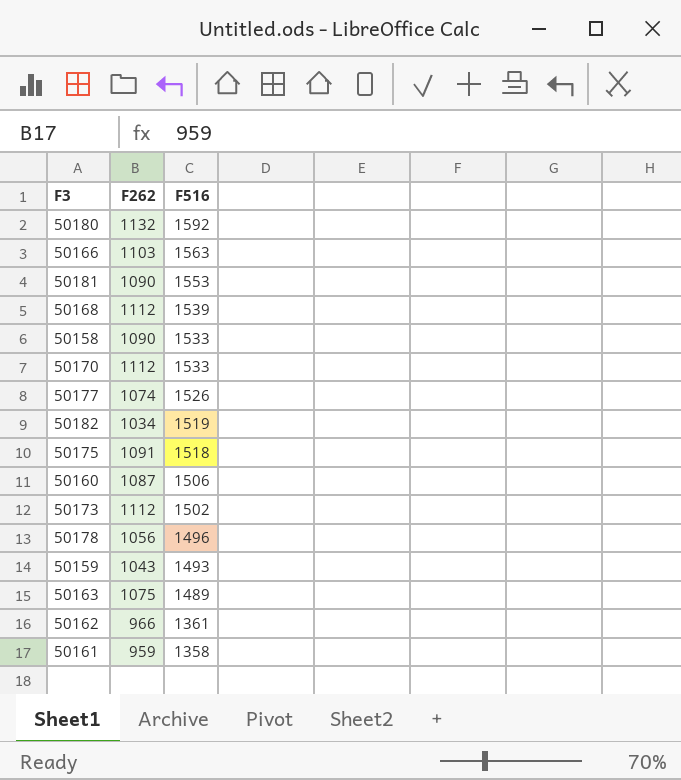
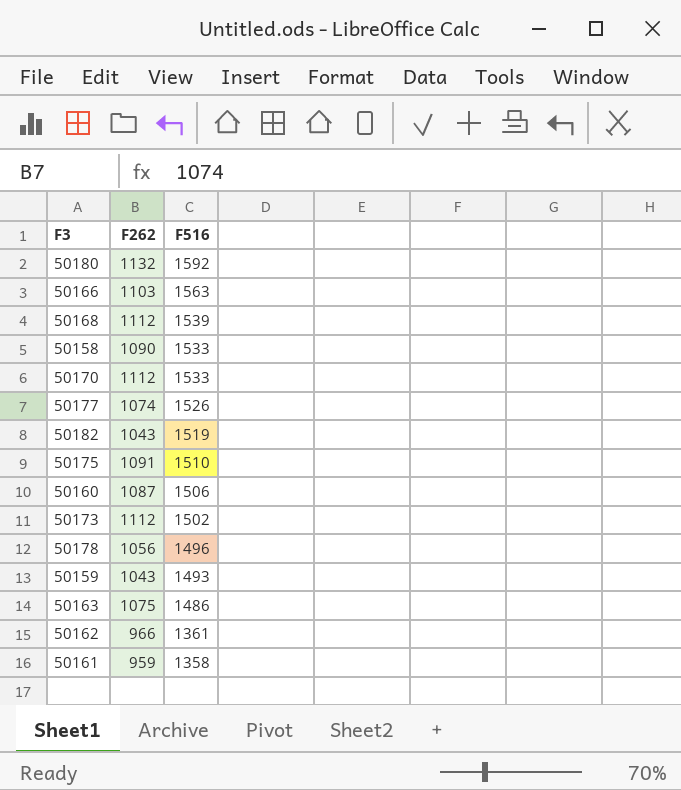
row 50181: 1090 | 1553 -> none
50182 | F262: 1034 -> 1043
50175 | F516: 1518 -> 1510
50163 | F516: 1489 -> 1486

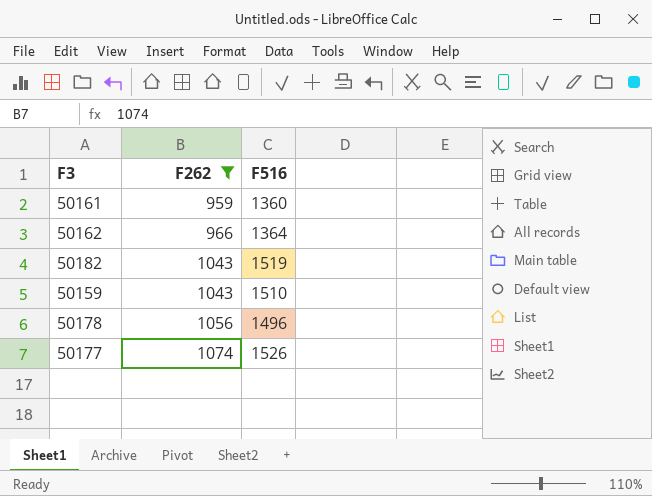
filter: none -> F262 <= 1074
row order: F516 descending -> F262 ascending
50161 | F516: 1358 -> 1360
50162 | F516: 1361 -> 1364
50159 | F516: 1493 -> 1510

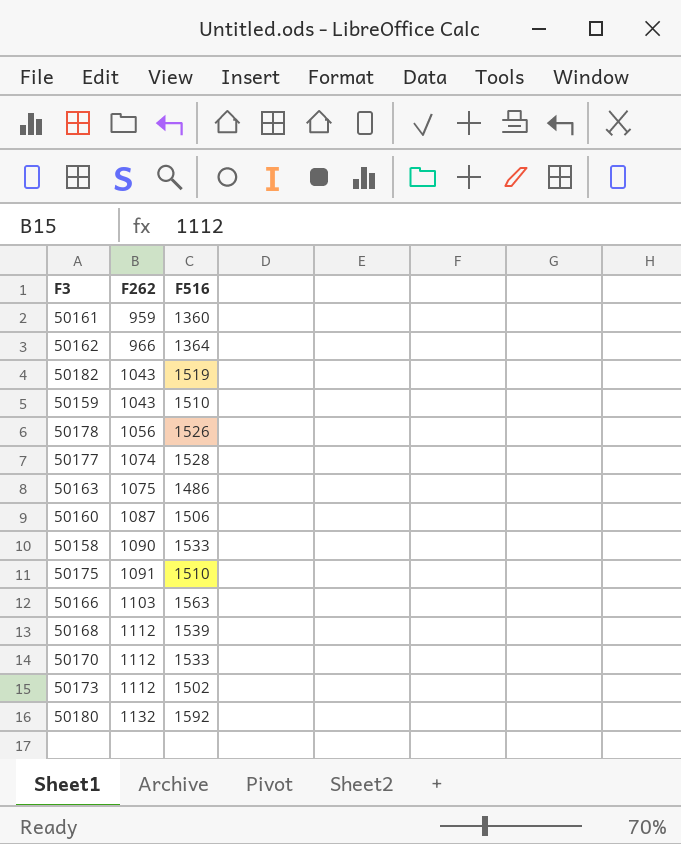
filter: F262 <= 1074 -> none
50178 | F516: 1496 -> 1526
50177 | F516: 1526 -> 1528

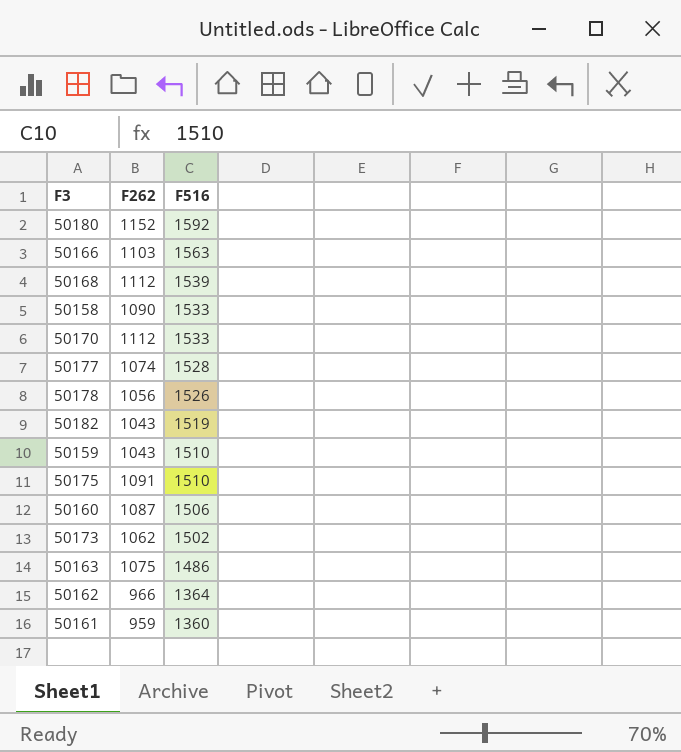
row order: F262 ascending -> F516 descending
50180 | F262: 1132 -> 1152
50173 | F262: 1112 -> 1062

